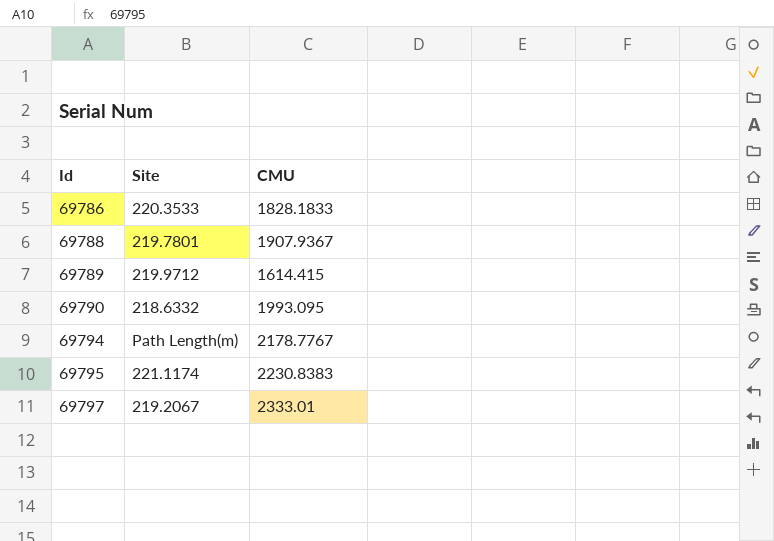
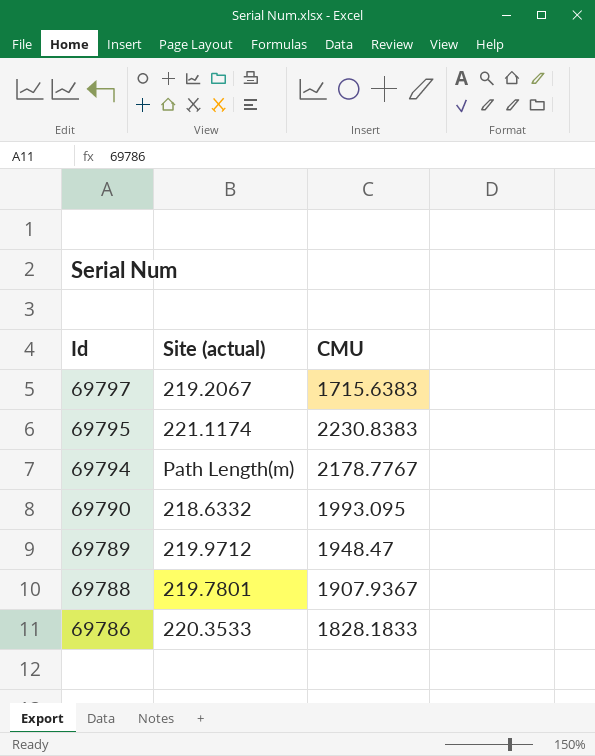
row order: Id ascending -> Id descending
column name: Site -> Site (actual)
69797 | CMU: 2333.01 -> 1715.6383
69789 | CMU: 1614.415 -> 1948.47

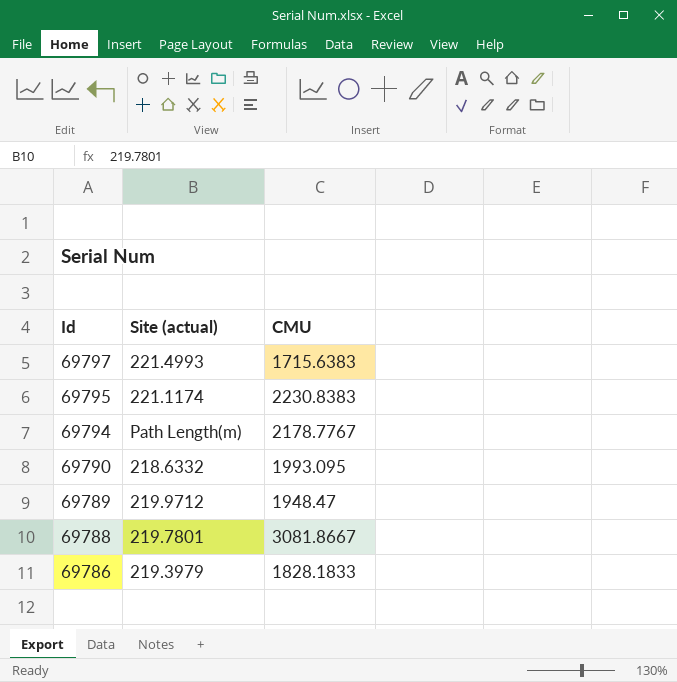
69797 | Site (actual): 219.2067 -> 221.4993
69788 | CMU: 1907.9367 -> 3081.8667
69786 | Site (actual): 220.3533 -> 219.3979

